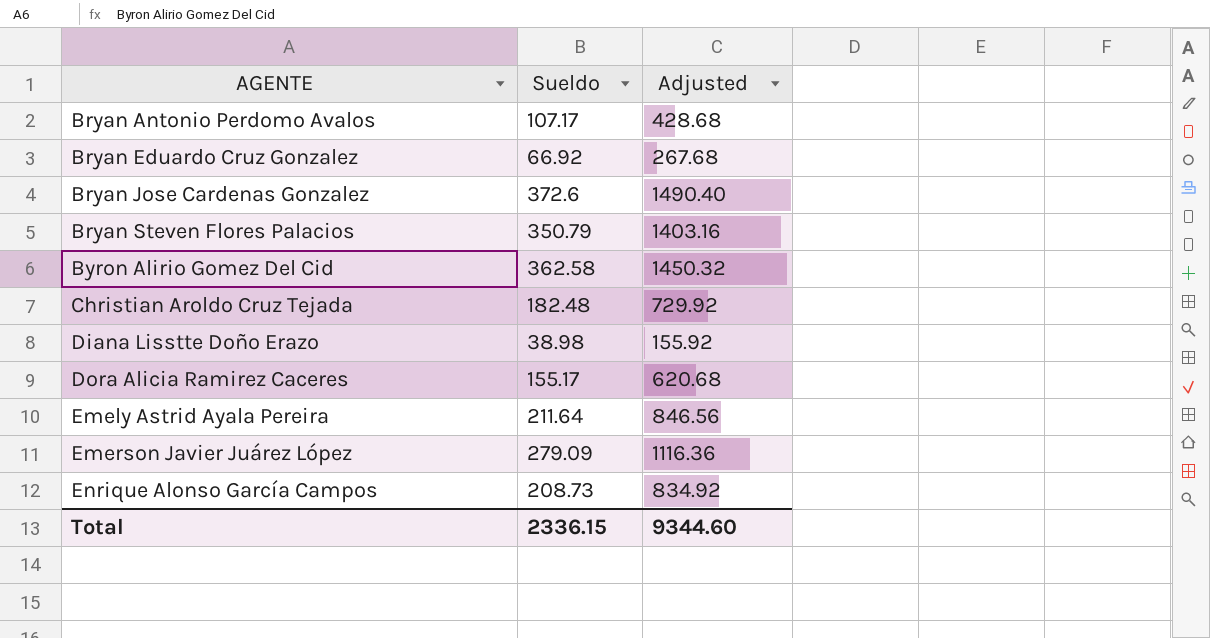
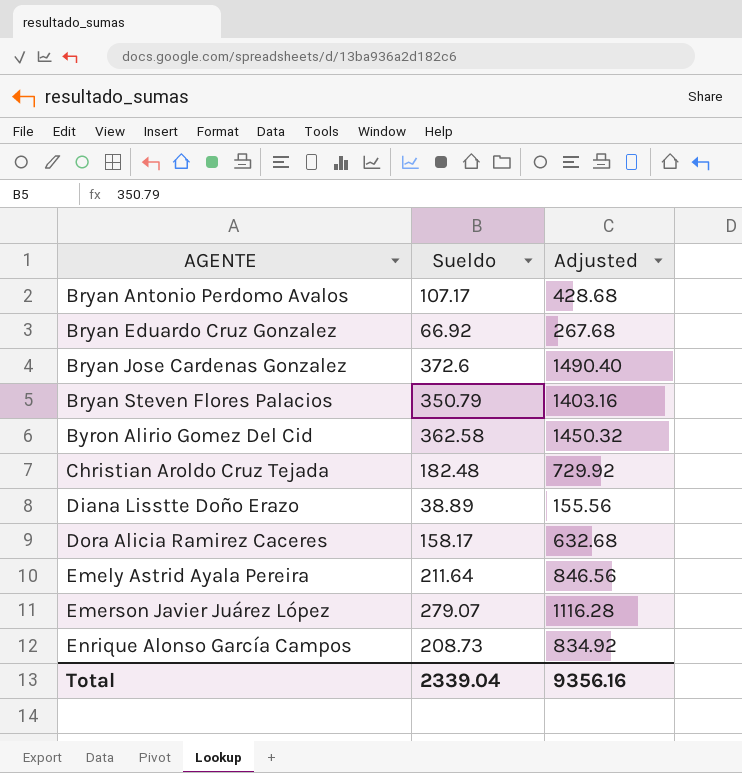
Diana Lisstte Doño Erazo | Sueldo: 38.98 -> 38.89
Diana Lisstte Doño Erazo | Adjusted: 155.92 -> 155.56
Dora Alicia Ramirez Caceres | Sueldo: 155.17 -> 158.17
Dora Alicia Ramirez Caceres | Adjusted: 620.68 -> 632.68
Emerson Javier Juárez López | Sueldo: 279.09 -> 279.07
Emerson Javier Juárez López | Adjusted: 1116.36 -> 1116.28
Total | Sueldo: 2336.15 -> 2339.04
Total | Adjusted: 9344.60 -> 9356.16

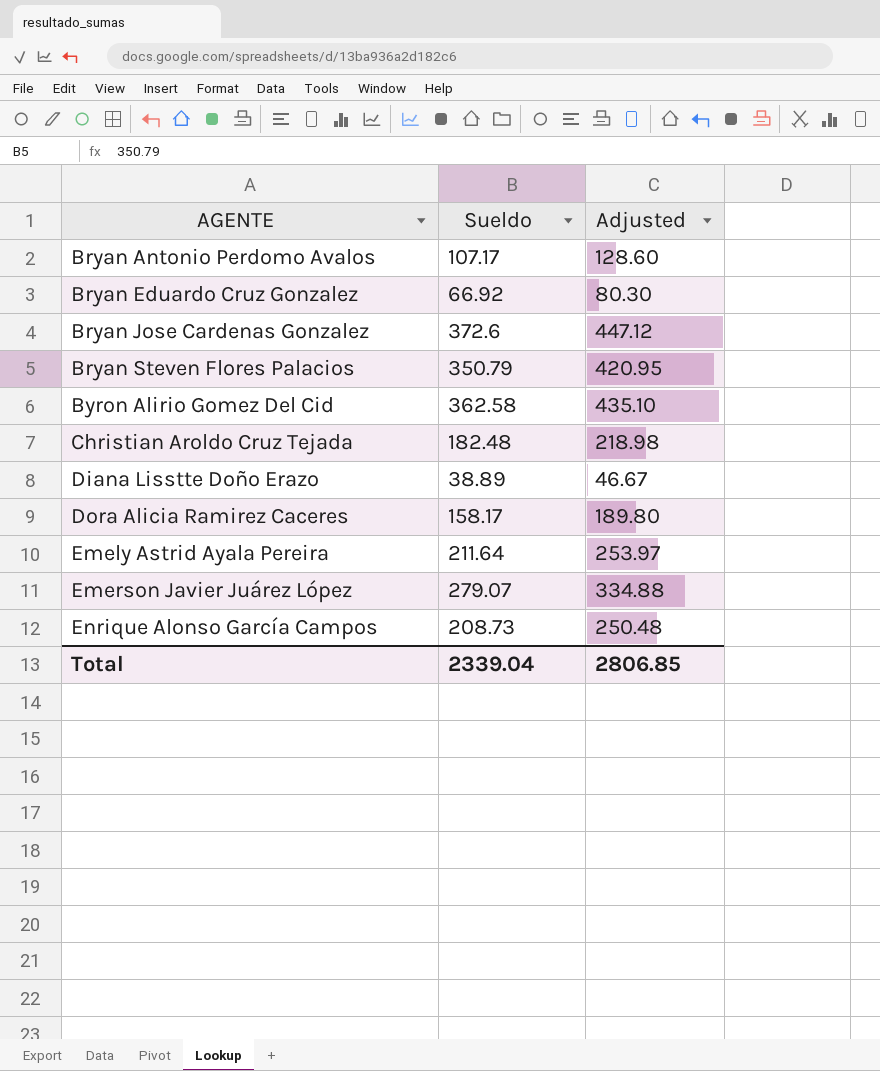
column Adjusted | formula: [Sueldo] * 4 -> [Sueldo] * 1.2
Total | Adjusted: 9356.16 -> 2806.85

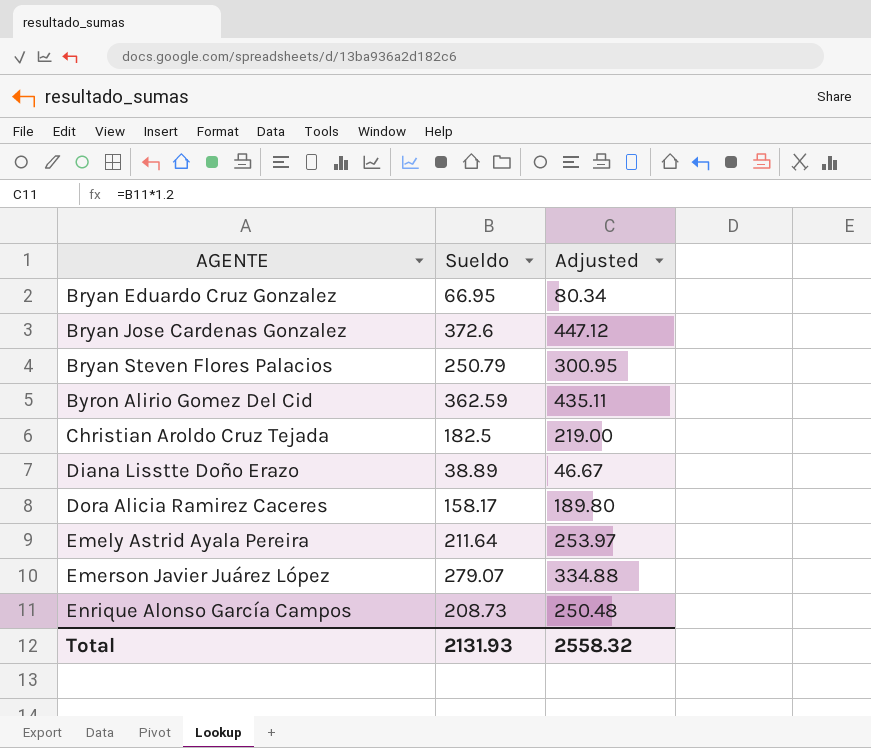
row Bryan Antonio Perdomo Avalos: 107.17 | 128.60 -> none
Bryan Eduardo Cruz Gonzalez | Sueldo: 66.92 -> 66.95
Bryan Eduardo Cruz Gonzalez | Adjusted: 80.30 -> 80.34
Bryan Steven Flores Palacios | Sueldo: 350.79 -> 250.79
Bryan Steven Flores Palacios | Adjusted: 420.95 -> 300.95
Byron Alirio Gomez Del Cid | Sueldo: 362.58 -> 362.59
Byron Alirio Gomez Del Cid | Adjusted: 435.10 -> 435.11
Christian Aroldo Cruz Tejada | Sueldo: 182.48 -> 182.5
Christian Aroldo Cruz Tejada | Adjusted: 218.98 -> 219.00
Total | Sueldo: 2339.04 -> 2131.93
Total | Adjusted: 2806.85 -> 2558.32

